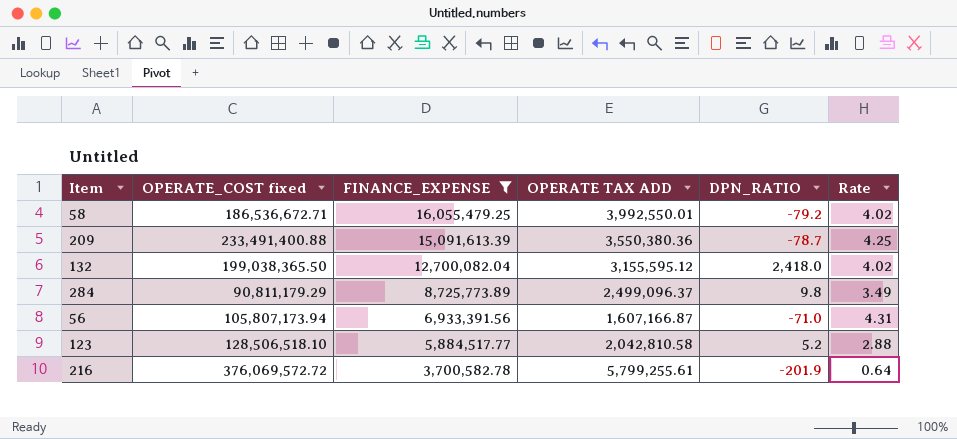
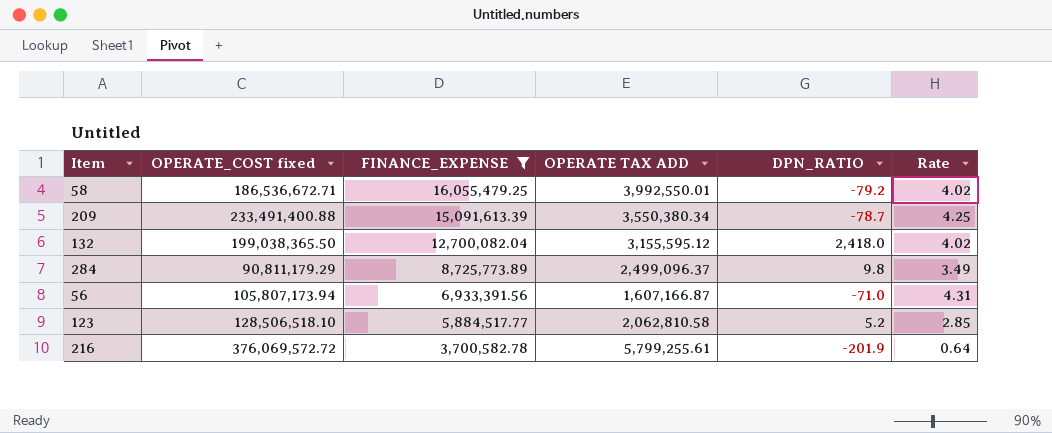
209 | OPERATE TAX ADD: 3,550,380.36 -> 3,550,380.34
123 | OPERATE TAX ADD: 2,042,810.58 -> 2,062,810.58
123 | Rate: 2.88 -> 2.85

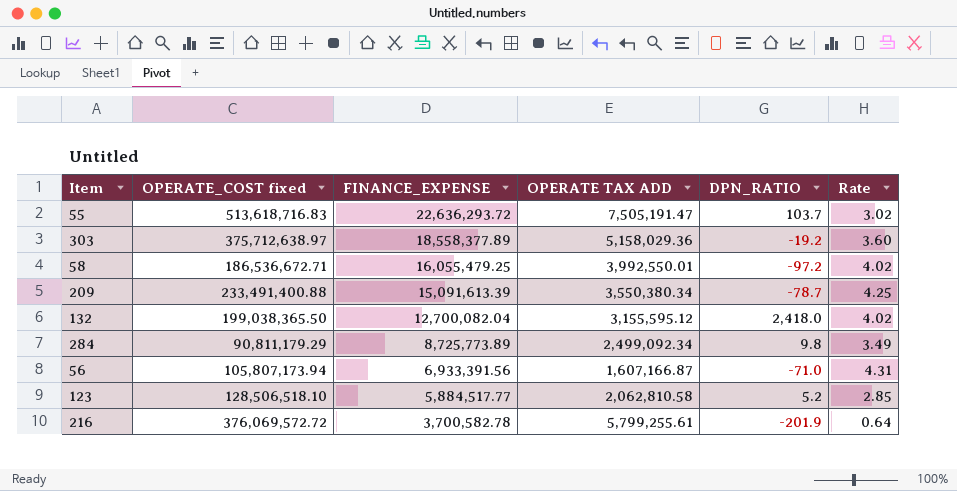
filter: FINANCE_EXPENSE <= 16,055,479.25 -> none
58 | DPN_RATIO: -79.2 -> -97.2
284 | OPERATE TAX ADD: 2,499,096.37 -> 2,499,092.34

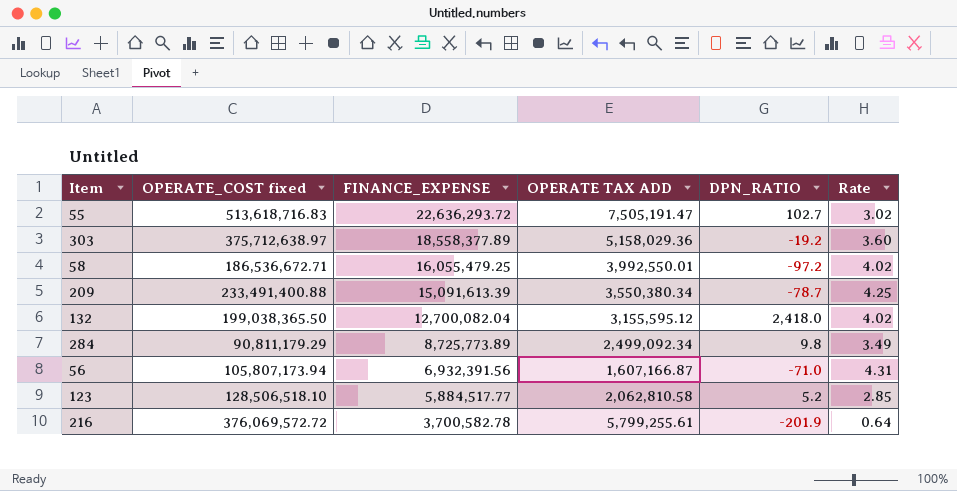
55 | DPN_RATIO: 103.7 -> 102.7
56 | FINANCE_EXPENSE: 6,933,391.56 -> 6,932,391.56

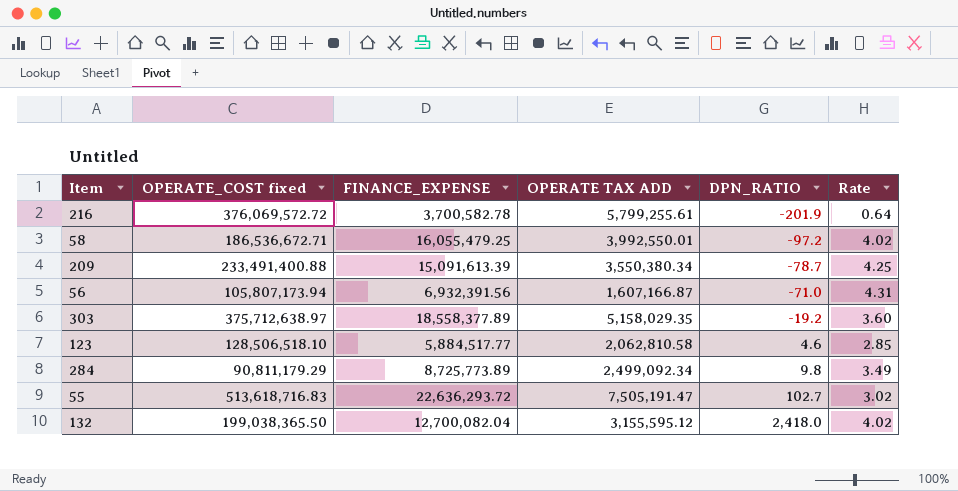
row order: FINANCE_EXPENSE descending -> DPN_RATIO ascending
303 | OPERATE TAX ADD: 5,158,029.36 -> 5,158,029.35
123 | DPN_RATIO: 5.2 -> 4.6

